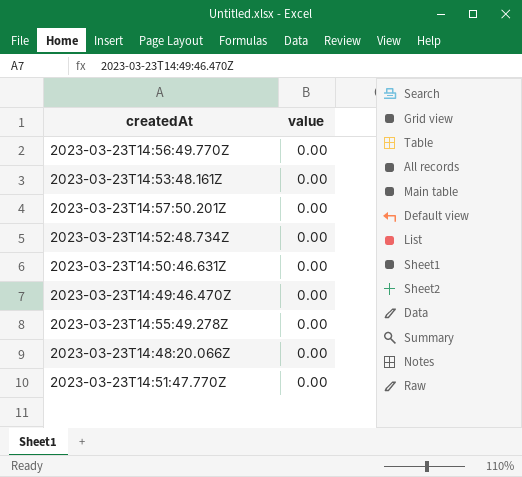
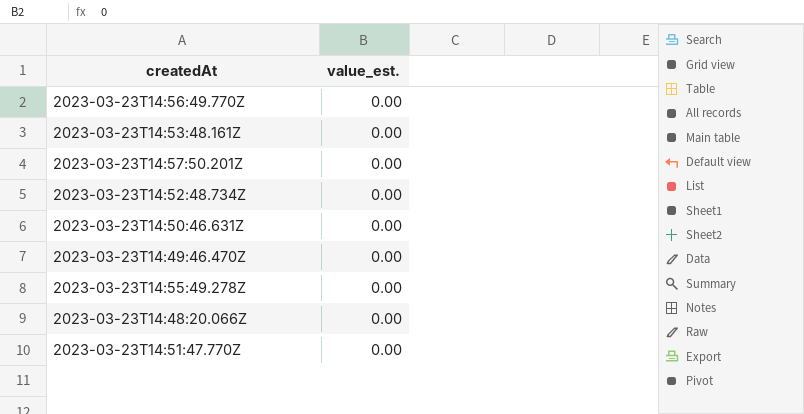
column name: value -> value_est.

